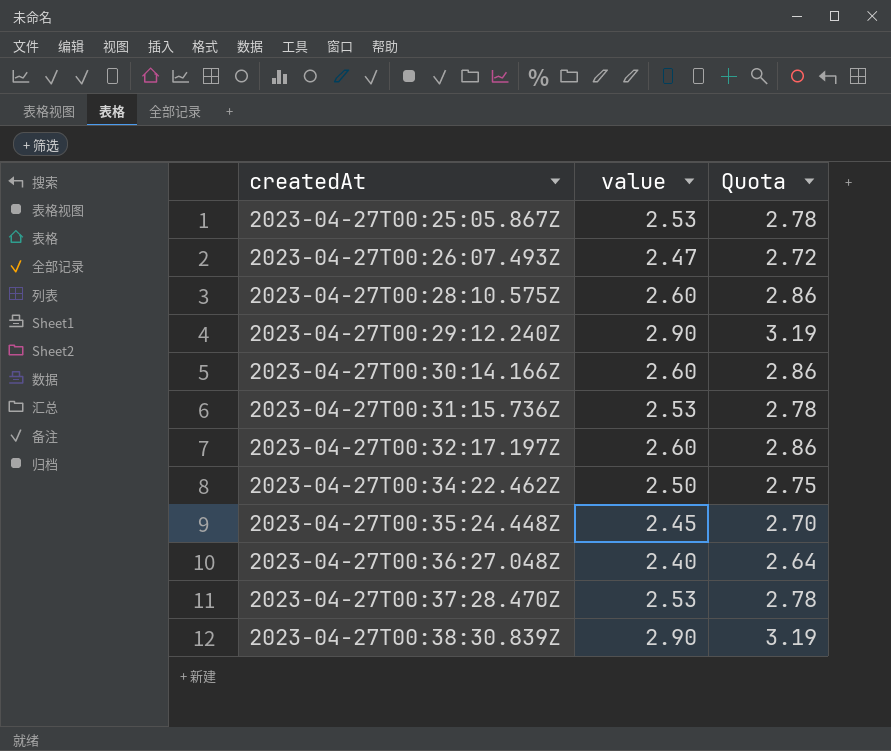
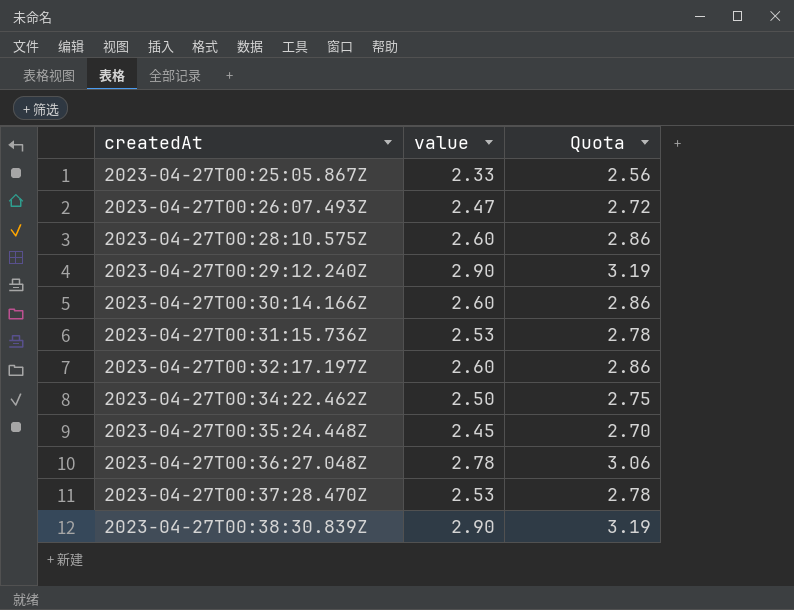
2023-04-27T00:25:05.867Z | value: 2.53 -> 2.33
2023-04-27T00:25:05.867Z | Quota: 2.78 -> 2.56
2023-04-27T00:36:27.048Z | value: 2.40 -> 2.78
2023-04-27T00:36:27.048Z | Quota: 2.64 -> 3.06

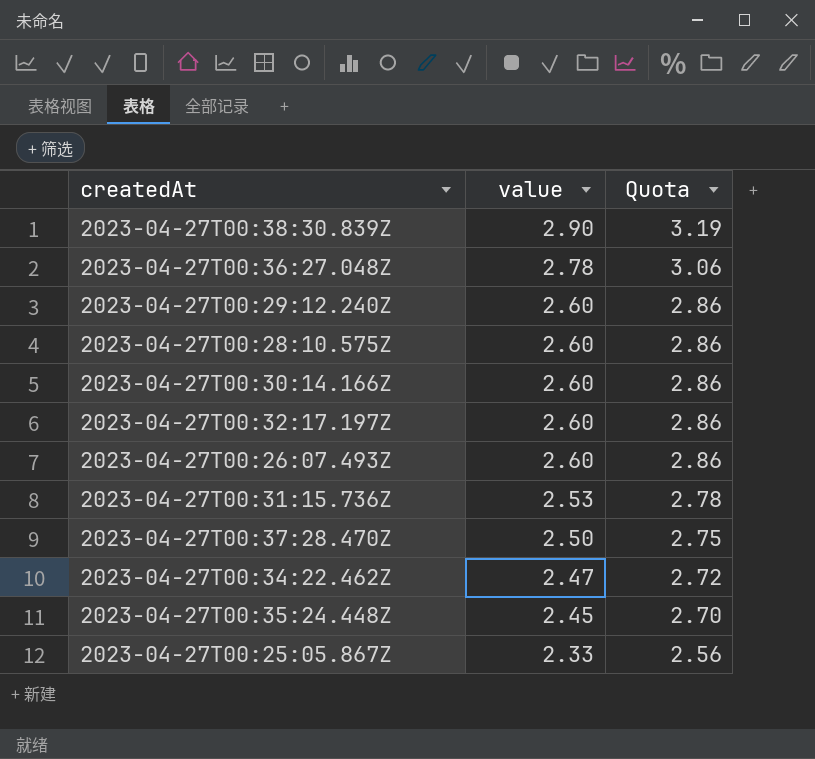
row order: createdAt ascending -> value descending
2023-04-27T00:29:12.240Z | value: 2.90 -> 2.60
2023-04-27T00:29:12.240Z | Quota: 3.19 -> 2.86
2023-04-27T00:26:07.493Z | value: 2.47 -> 2.60
2023-04-27T00:26:07.493Z | Quota: 2.72 -> 2.86
2023-04-27T00:37:28.470Z | value: 2.53 -> 2.50
2023-04-27T00:37:28.470Z | Quota: 2.78 -> 2.75
2023-04-27T00:34:22.462Z | value: 2.50 -> 2.47
2023-04-27T00:34:22.462Z | Quota: 2.75 -> 2.72

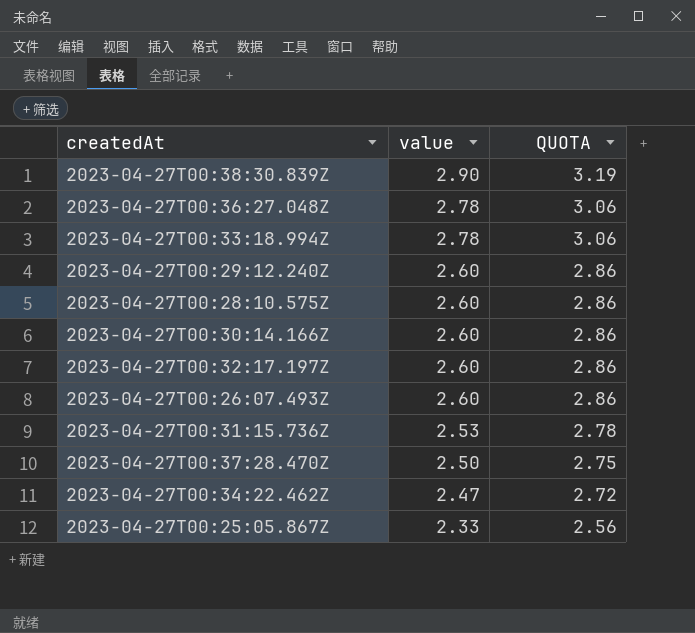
column name: Quota -> QUOTA
row 2023-04-27T00:35:24.448Z: 2.45 | 2.70 -> none
row 2023-04-27T00:33:18.994Z: none -> 2.78 | 3.06

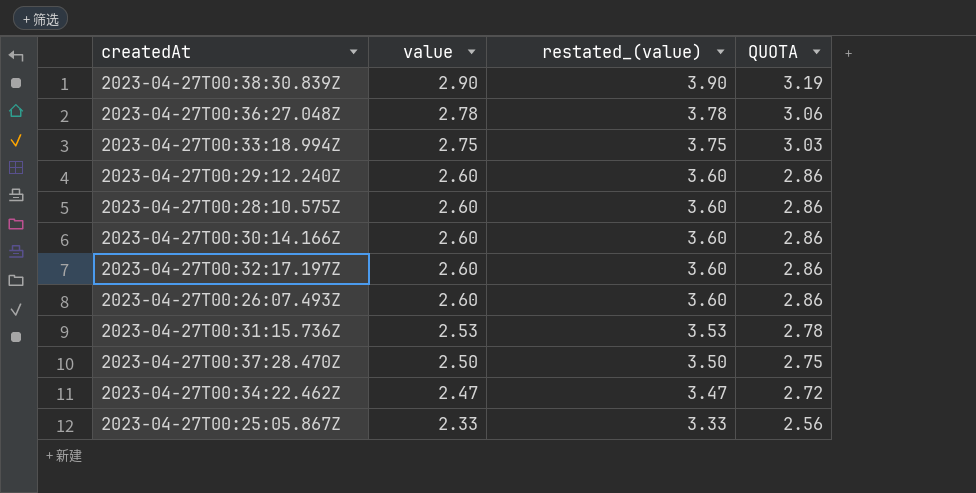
column restated_(value) | formula: none -> [value] + 1
2023-04-27T00:33:18.994Z | value: 2.78 -> 2.75
2023-04-27T00:33:18.994Z | QUOTA: 3.06 -> 3.03

